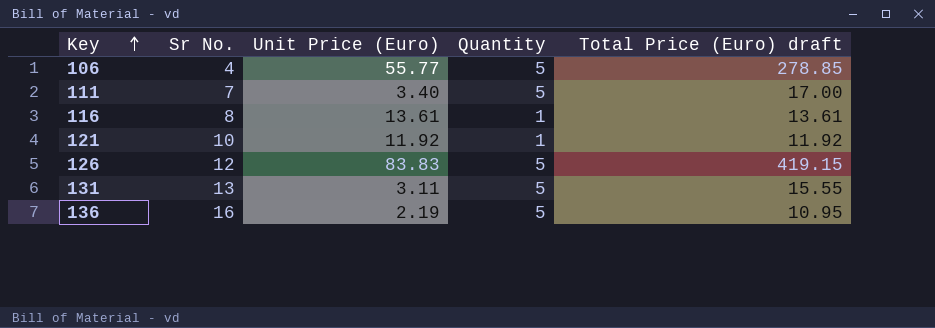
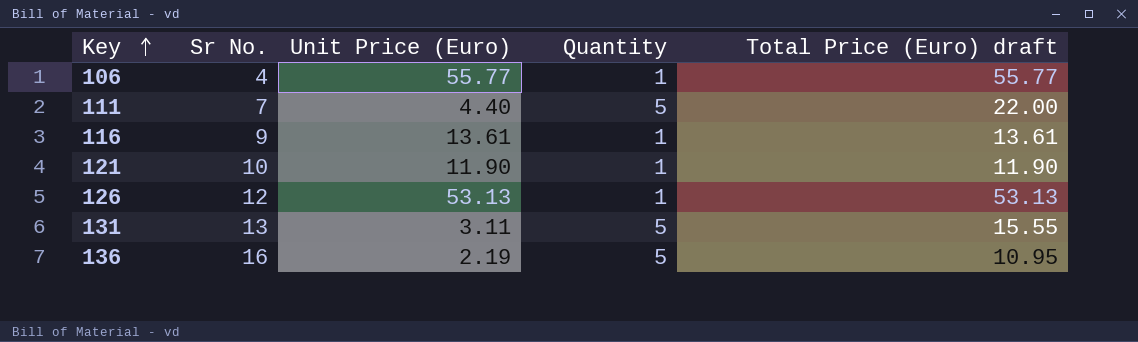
106 | Quantity: 5 -> 1
106 | Total Price (Euro) draft: 278.85 -> 55.77
111 | Unit Price (Euro): 3.40 -> 4.40
111 | Total Price (Euro) draft: 17.00 -> 22.00
116 | Sr No.: 8 -> 9
121 | Unit Price (Euro): 11.92 -> 11.90
121 | Total Price (Euro) draft: 11.92 -> 11.90
126 | Unit Price (Euro): 83.83 -> 53.13
126 | Quantity: 5 -> 1
126 | Total Price (Euro) draft: 419.15 -> 53.13

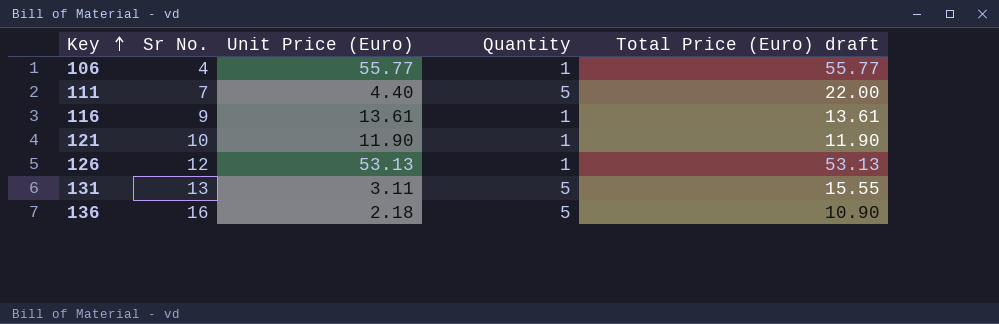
136 | Unit Price (Euro): 2.19 -> 2.18
136 | Total Price (Euro) draft: 10.95 -> 10.90

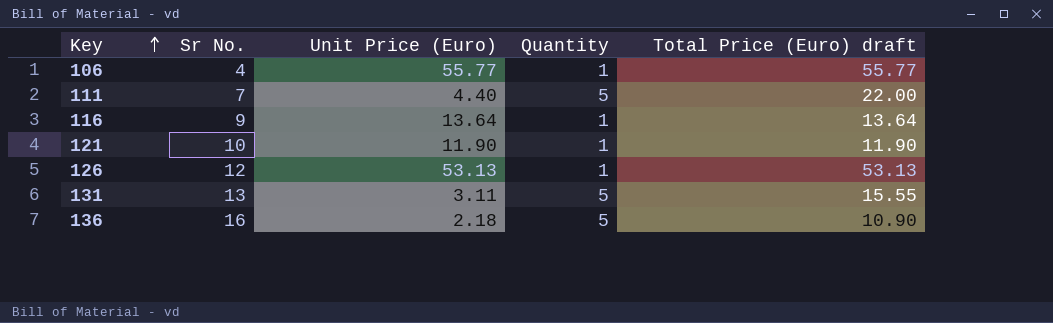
116 | Unit Price (Euro): 13.61 -> 13.64
116 | Total Price (Euro) draft: 13.61 -> 13.64

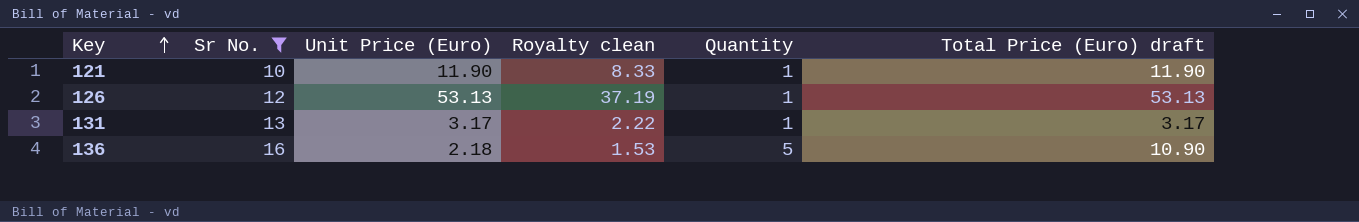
filter: none -> Sr No. >= 10
column Royalty clean | formula: none -> [Unit Price (Euro)] * 0.7
131 | Unit Price (Euro): 3.11 -> 3.17
131 | Quantity: 5 -> 1
131 | Total Price (Euro) draft: 15.55 -> 3.17

